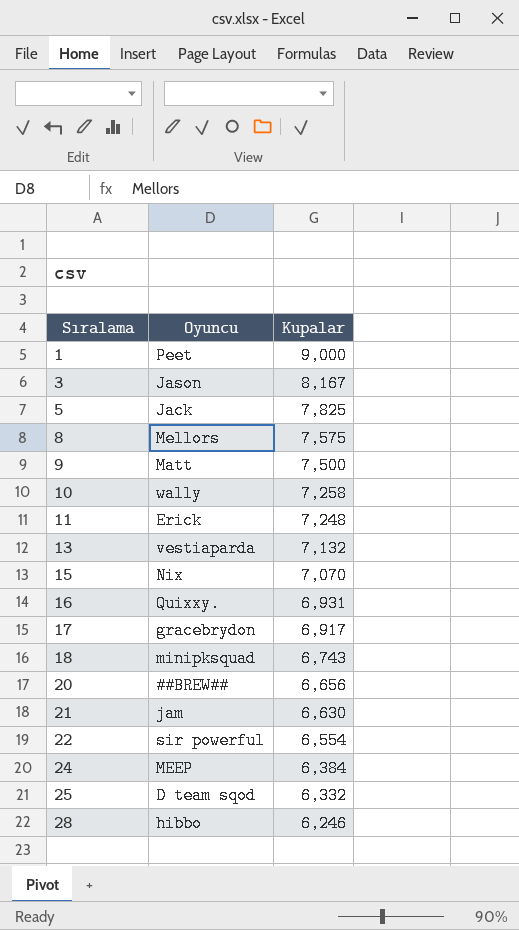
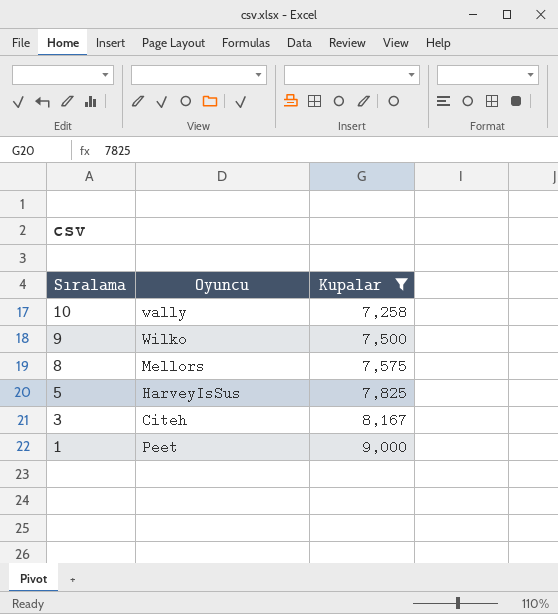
filter: none -> Kupalar >= 7,258
row order: Sıralama ascending -> Sıralama descending
9 | Oyuncu: Matt -> Wilko
5 | Oyuncu: Jack -> HarveyIsSus
3 | Oyuncu: Jason -> Citeh

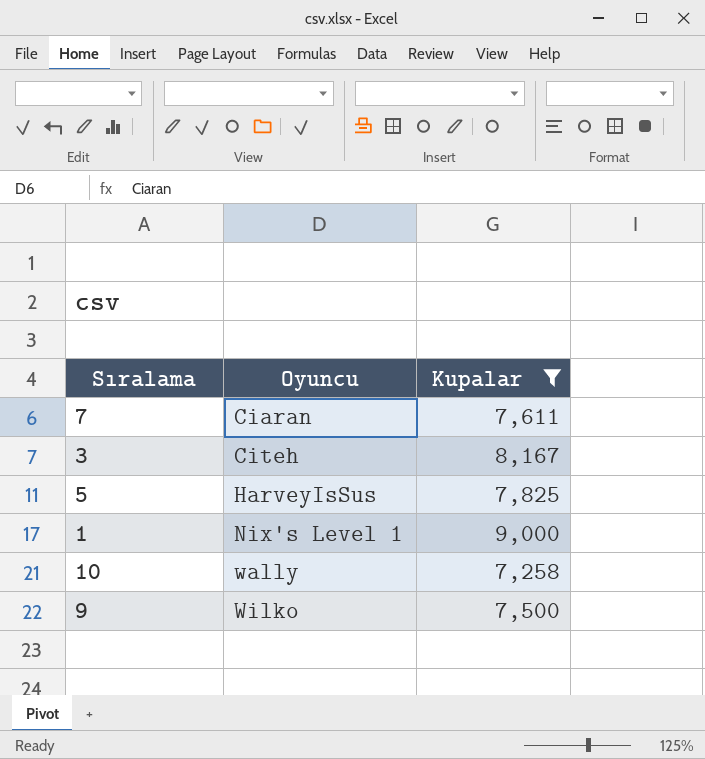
row order: Sıralama descending -> Oyuncu ascending
row 8: Mellors | 7,575 -> none
row 7: none -> Ciaran | 7,611
1 | Oyuncu: Peet -> Nix's Level 1

